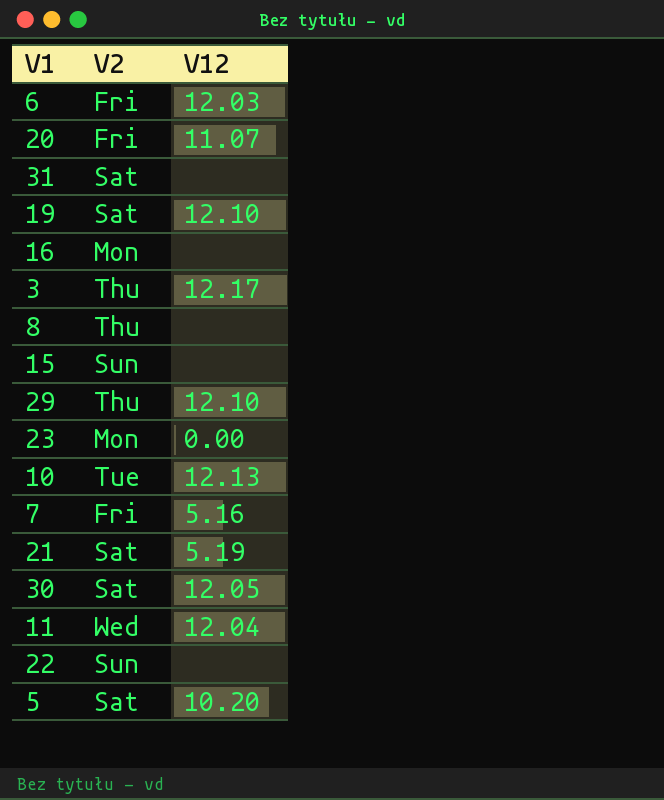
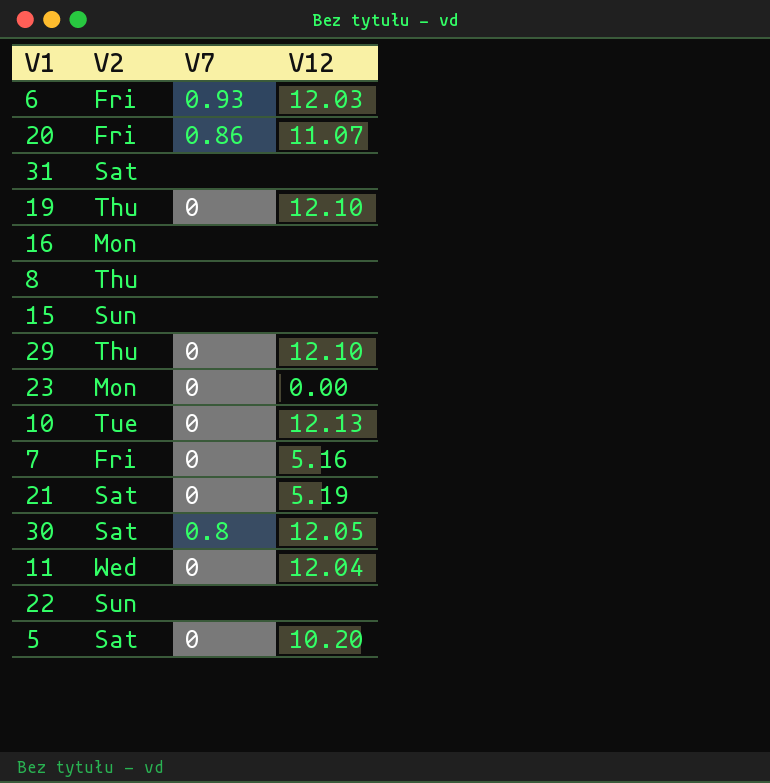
column V7 | position: none -> 3
row 3: Thu | 12.17 -> none
19 | V2: Sat -> Thu

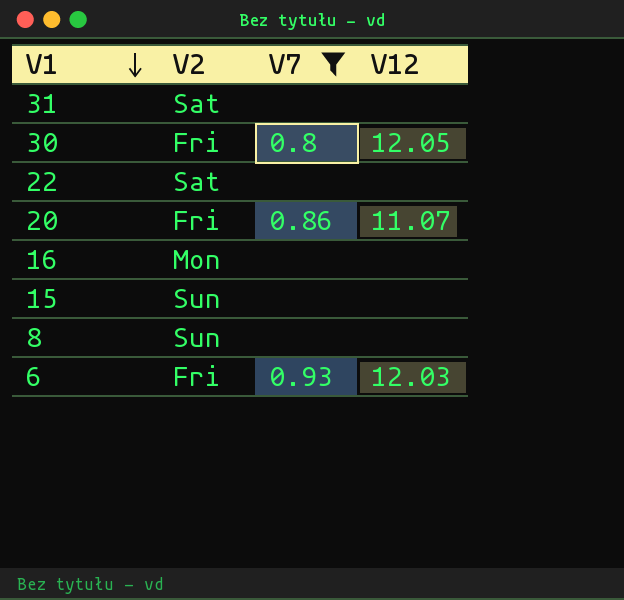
filter: none -> V7 != 0
row order: none -> V1 descending
30 | V2: Sat -> Fri
22 | V2: Sun -> Sat
8 | V2: Thu -> Sun

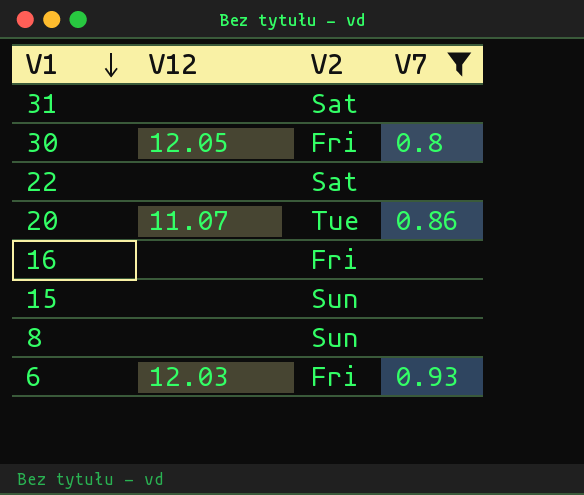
column V12 | position: 4 -> 2
20 | V2: Fri -> Tue
16 | V2: Mon -> Fri

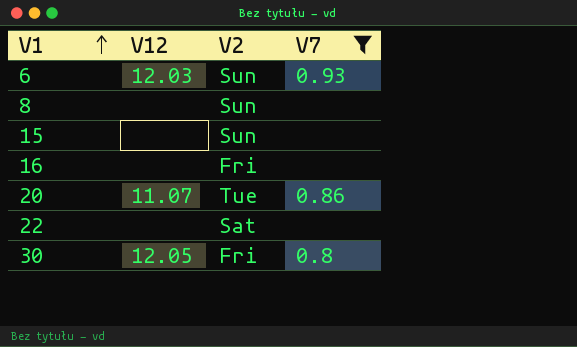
row order: V1 descending -> V1 ascending
row 31: none | Sat | none -> none
6 | V2: Fri -> Sun

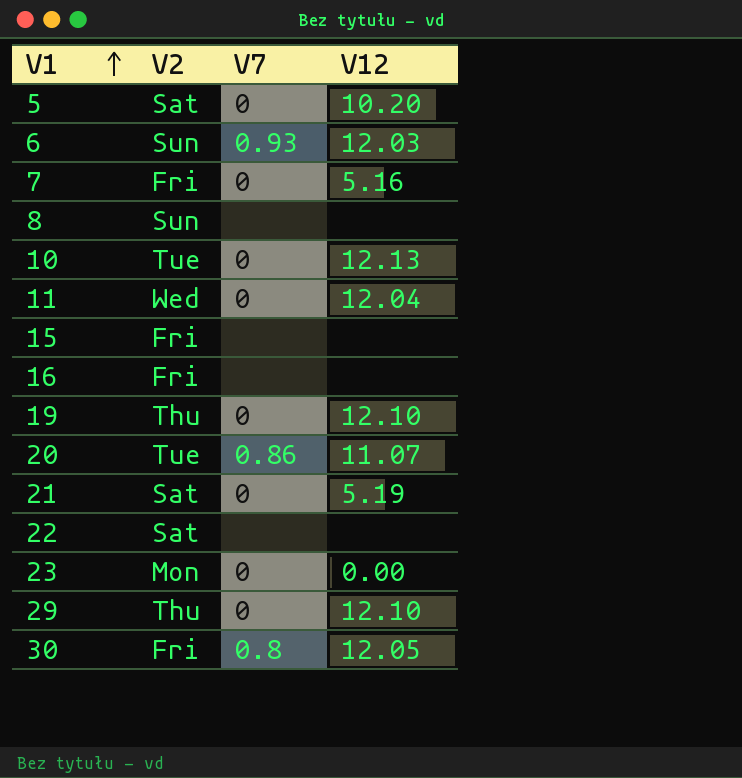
filter: V7 != 0 -> none
column V12 | position: 2 -> 4
15 | V2: Sun -> Fri

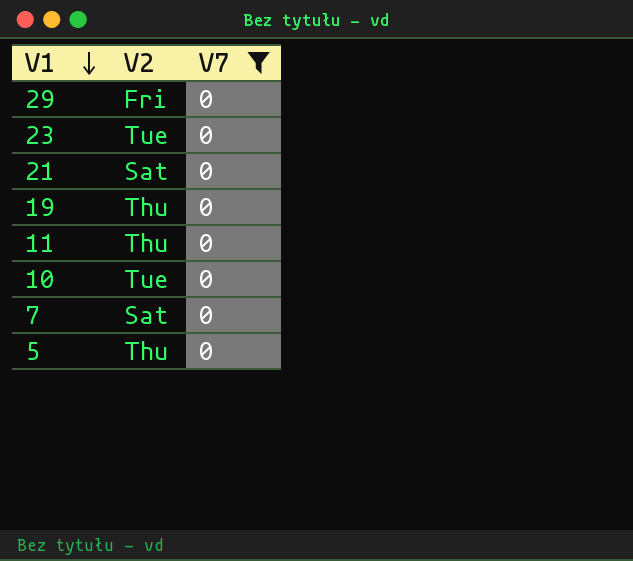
filter: none -> V7 = 0
row order: V1 ascending -> V1 descending
column V12 | position: 4 -> none
29 | V2: Thu -> Fri
23 | V2: Mon -> Tue
11 | V2: Wed -> Thu
7 | V2: Fri -> Sat
5 | V2: Sat -> Thu

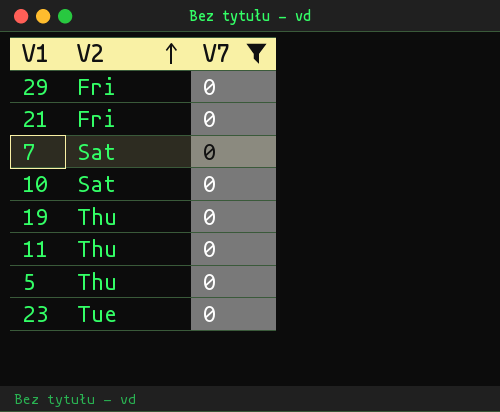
row order: V1 descending -> V2 ascending
21 | V2: Sat -> Fri
10 | V2: Tue -> Sat

